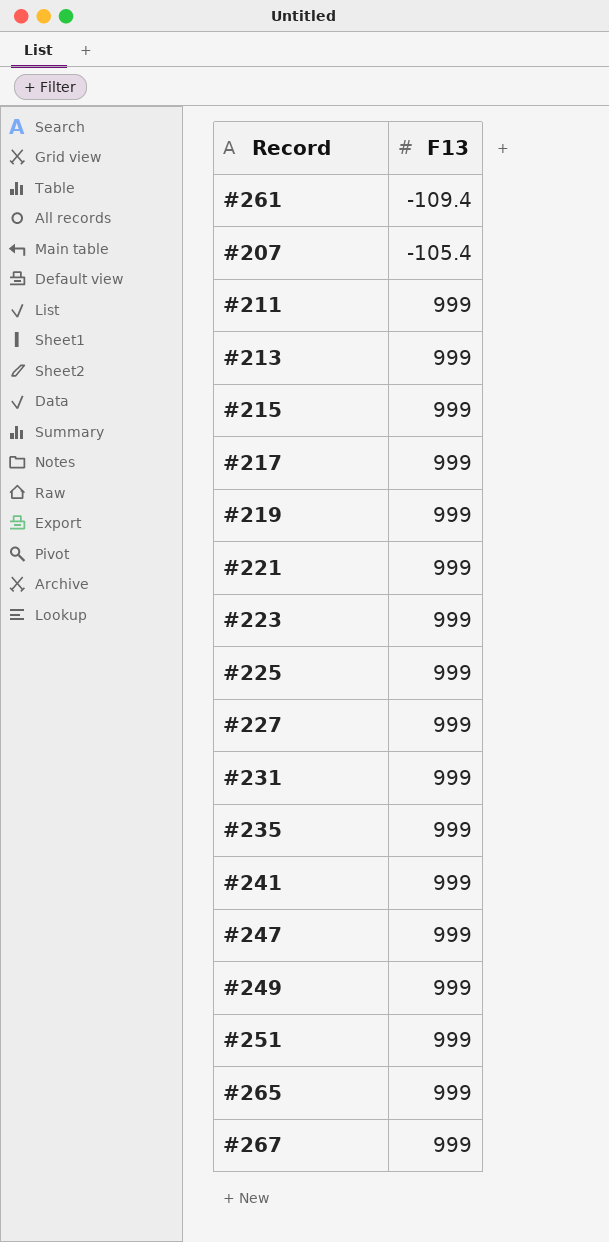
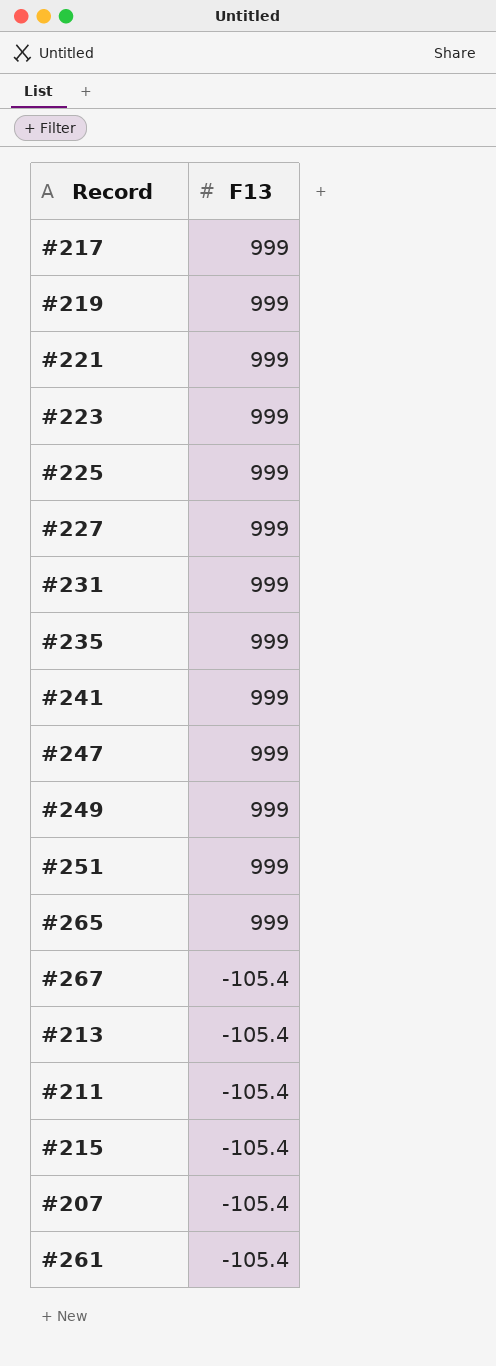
row order: F13 ascending -> F13 descending
#267 | F13: 999 -> -105.4
#213 | F13: 999 -> -105.4
#211 | F13: 999 -> -105.4
#215 | F13: 999 -> -105.4
#261 | F13: -109.4 -> -105.4

